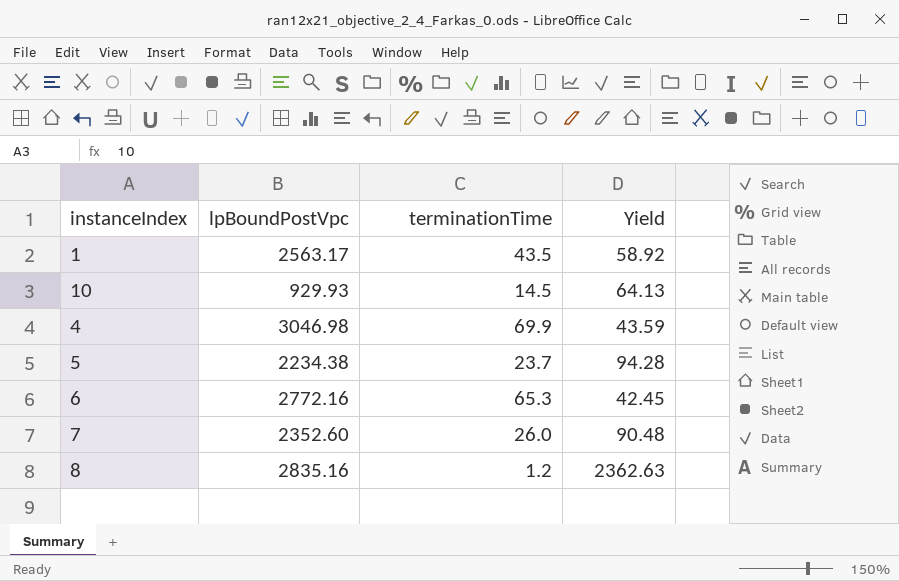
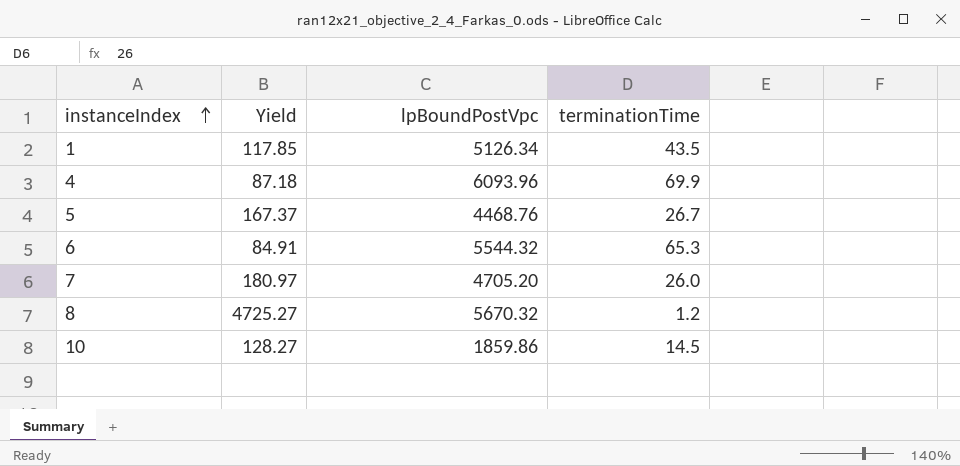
row order: none -> instanceIndex ascending
column Yield | position: 4 -> 2
1 | Yield: 58.92 -> 117.85
1 | lpBoundPostVpc: 2563.17 -> 5126.34
4 | Yield: 43.59 -> 87.18
4 | lpBoundPostVpc: 3046.98 -> 6093.96
5 | Yield: 94.28 -> 167.37
5 | lpBoundPostVpc: 2234.38 -> 4468.76
5 | terminationTime: 23.7 -> 26.7
6 | Yield: 42.45 -> 84.91
6 | lpBoundPostVpc: 2772.16 -> 5544.32
7 | Yield: 90.48 -> 180.97
7 | lpBoundPostVpc: 2352.60 -> 4705.20
8 | Yield: 2362.63 -> 4725.27
8 | lpBoundPostVpc: 2835.16 -> 5670.32
10 | Yield: 64.13 -> 128.27
10 | lpBoundPostVpc: 929.93 -> 1859.86

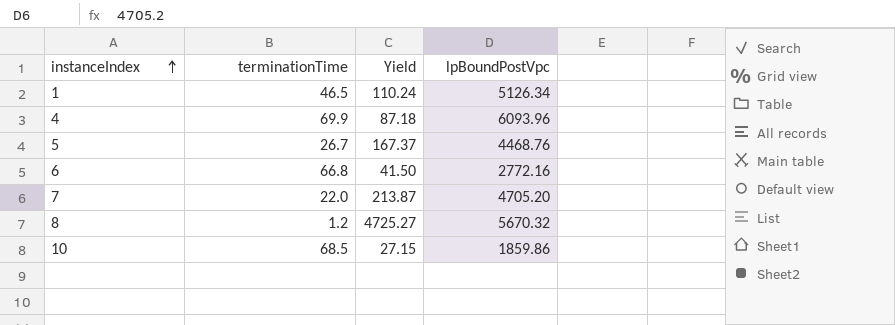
column terminationTime | position: 4 -> 2
1 | terminationTime: 43.5 -> 46.5
1 | Yield: 117.85 -> 110.24
6 | terminationTime: 65.3 -> 66.8
6 | Yield: 84.91 -> 41.50
6 | lpBoundPostVpc: 5544.32 -> 2772.16
7 | terminationTime: 26.0 -> 22.0
7 | Yield: 180.97 -> 213.87
10 | terminationTime: 14.5 -> 68.5
10 | Yield: 128.27 -> 27.15

